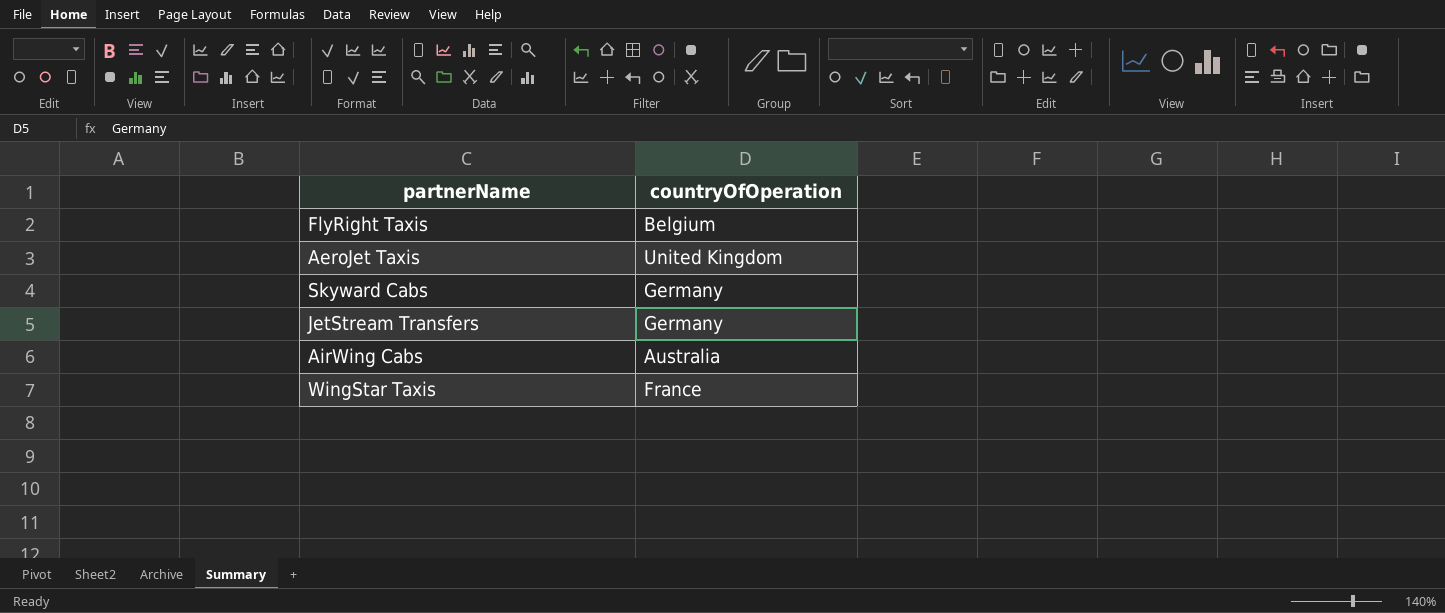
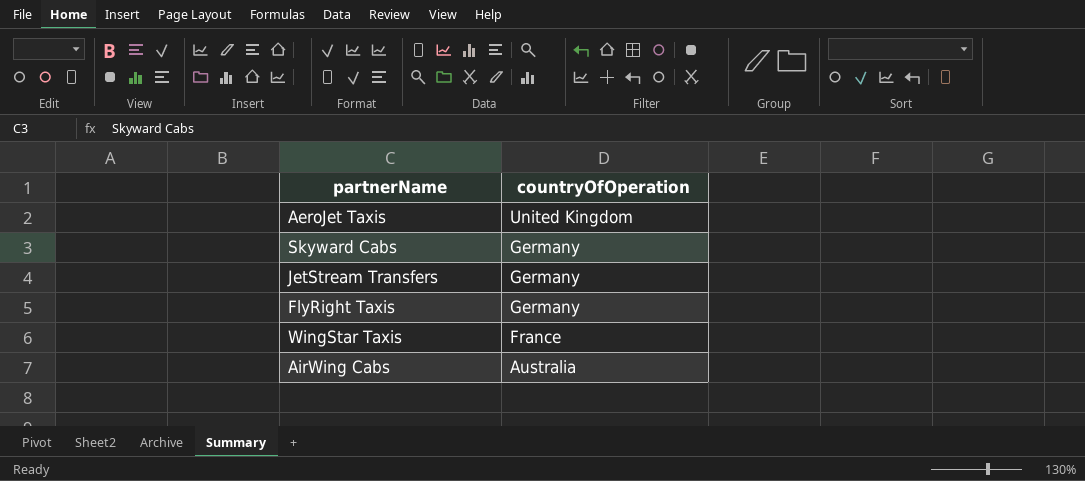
row order: none -> countryOfOperation descending
FlyRight Taxis | countryOfOperation: Belgium -> Germany

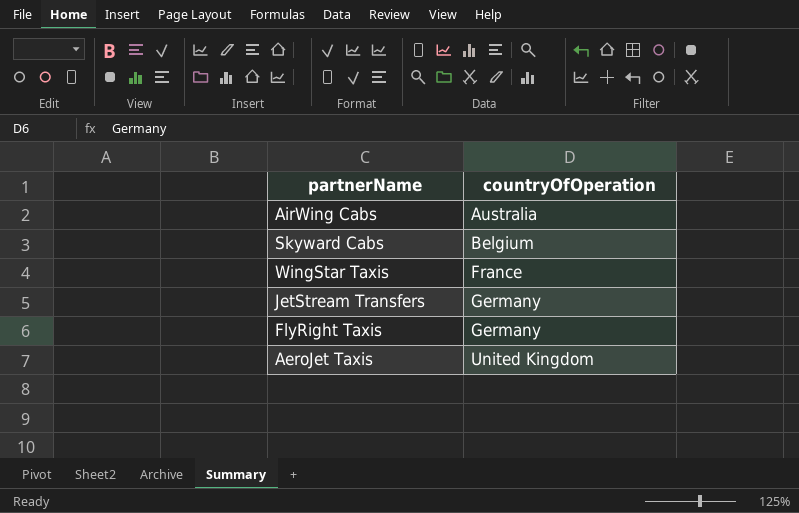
row order: countryOfOperation descending -> countryOfOperation ascending
Skyward Cabs | countryOfOperation: Germany -> Belgium

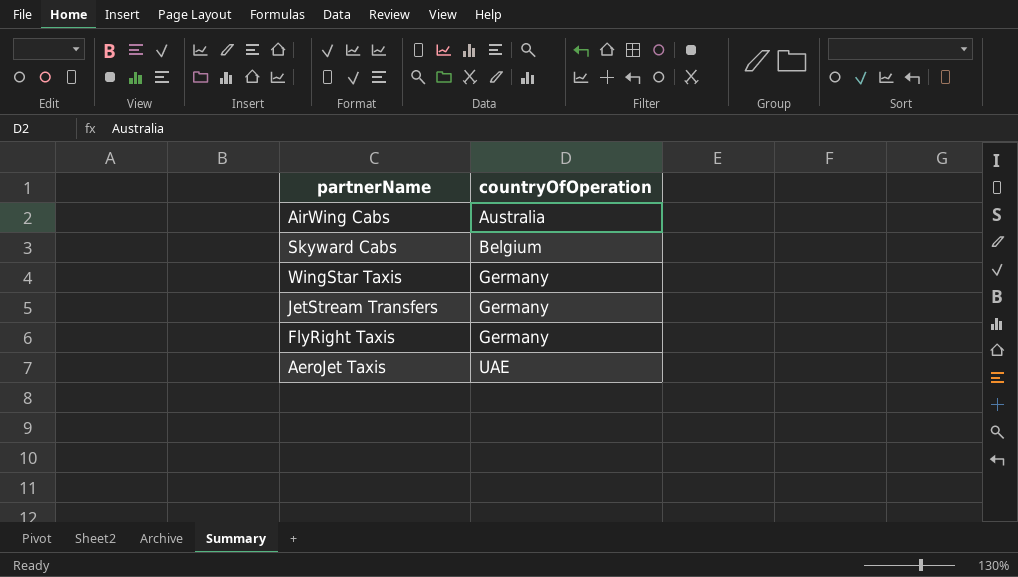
WingStar Taxis | countryOfOperation: France -> Germany
AeroJet Taxis | countryOfOperation: United Kingdom -> UAE

